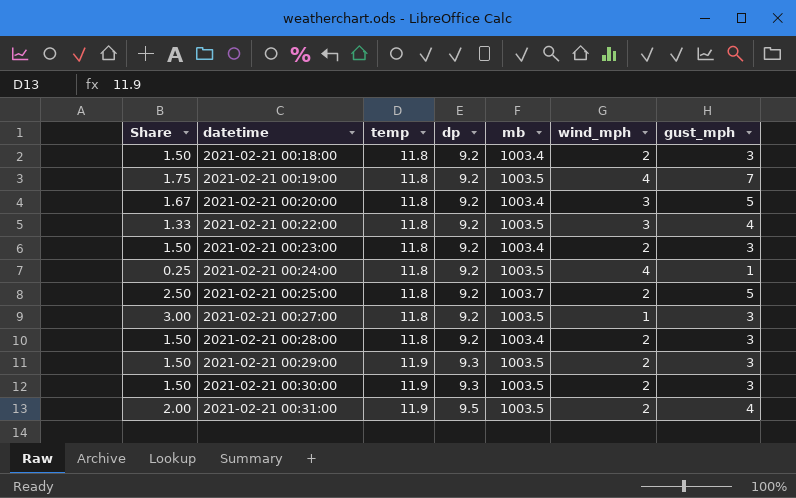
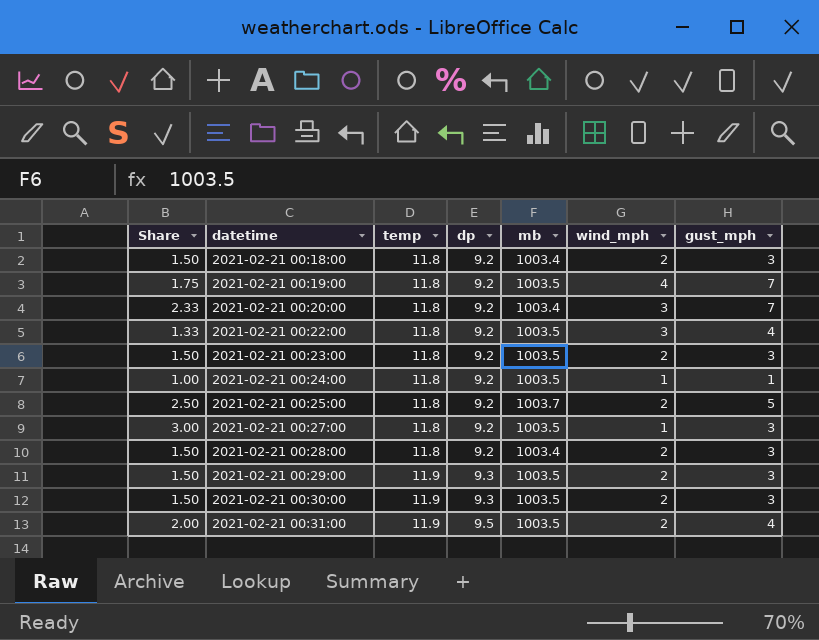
2021-02-21 00:20:00 | Share: 1.67 -> 2.33
2021-02-21 00:20:00 | gust_mph: 5 -> 7
2021-02-21 00:23:00 | mb: 1003.4 -> 1003.5
2021-02-21 00:24:00 | Share: 0.25 -> 1.00
2021-02-21 00:24:00 | wind_mph: 4 -> 1

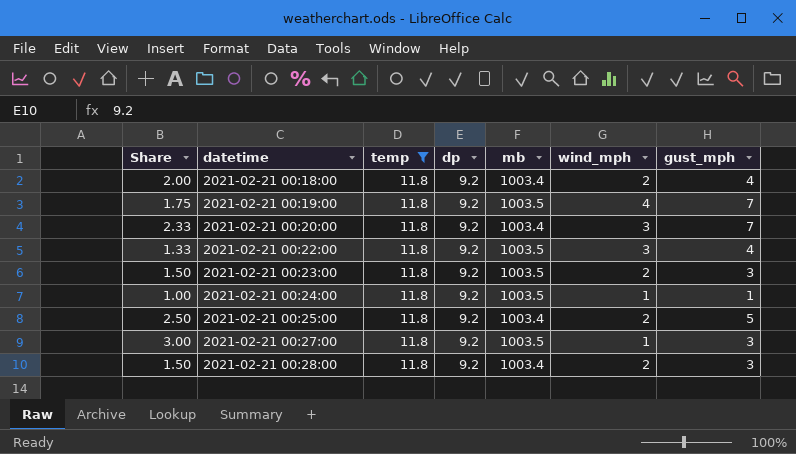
filter: none -> temp = 11.8
2021-02-21 00:18:00 | Share: 1.50 -> 2.00
2021-02-21 00:18:00 | gust_mph: 3 -> 4
2021-02-21 00:25:00 | mb: 1003.7 -> 1003.4

